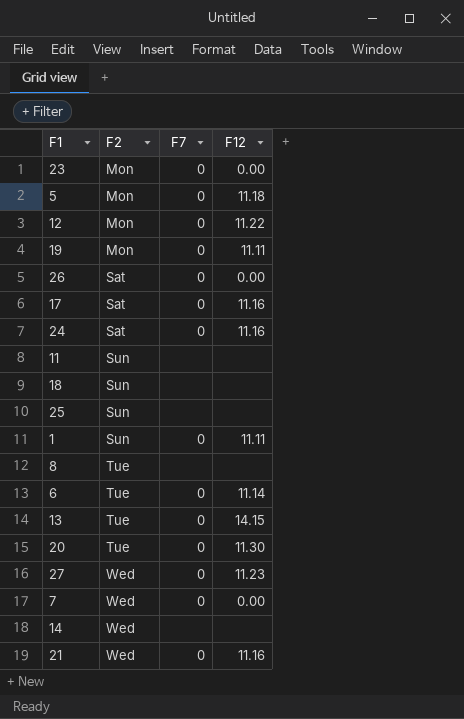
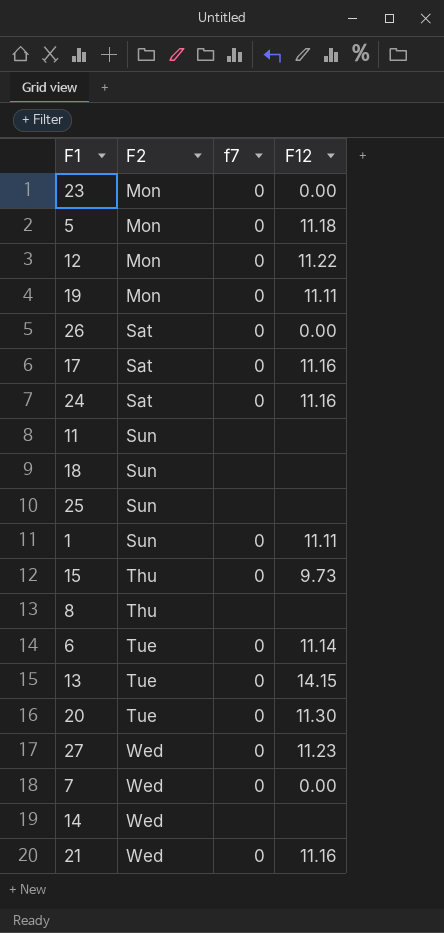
column name: F7 -> f7
row 15: none -> Thu | 0 | 9.73
8 | F2: Tue -> Thu

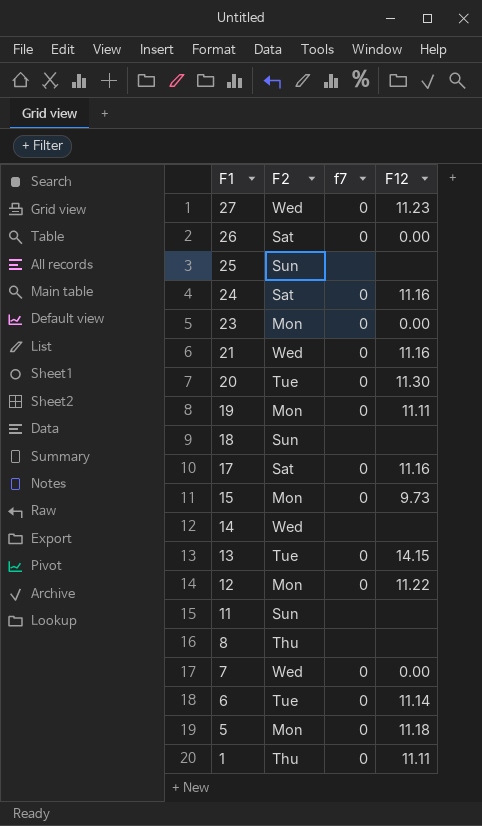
row order: F2 ascending -> F1 descending
15 | F2: Thu -> Mon
1 | F2: Sun -> Thu

